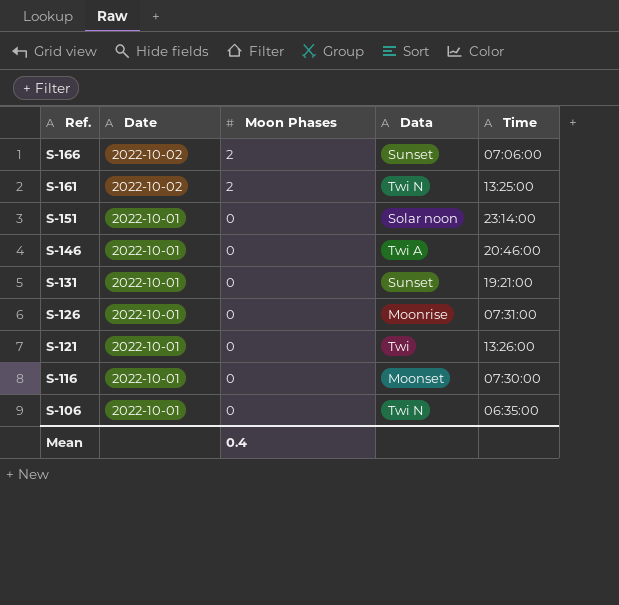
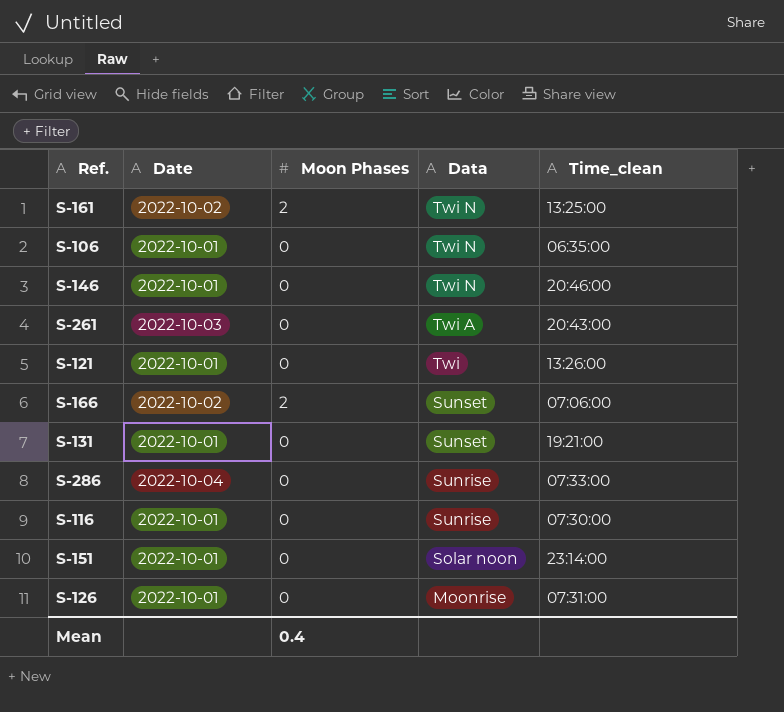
row order: Ref. descending -> Data descending
column name: Time -> Time_clean
S-146 | Data: Twi A -> Twi N
row S-261: none -> 2022-10-03 | 0 | Twi A | 20:43:00
row S-286: none -> 2022-10-04 | 0 | Sunrise | 07:33:00
S-116 | Data: Moonset -> Sunrise

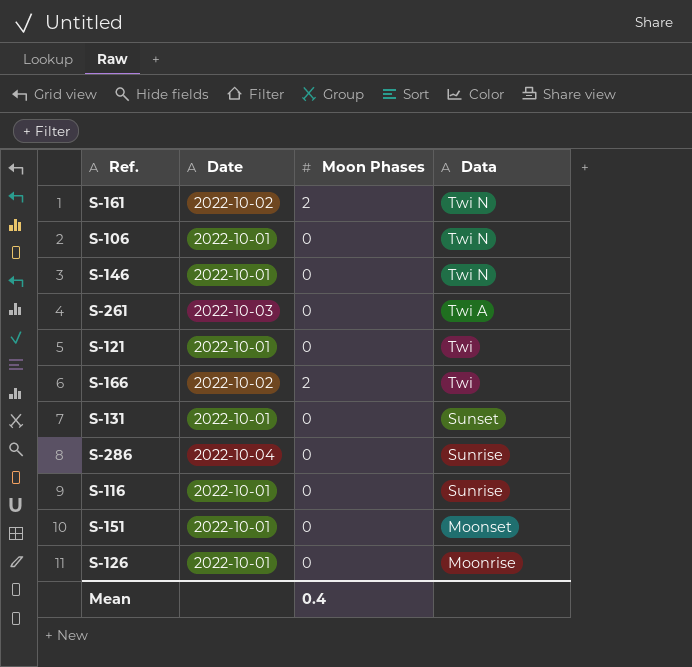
column Time_clean | position: 5 -> none
S-166 | Data: Sunset -> Twi
S-151 | Data: Solar noon -> Moonset

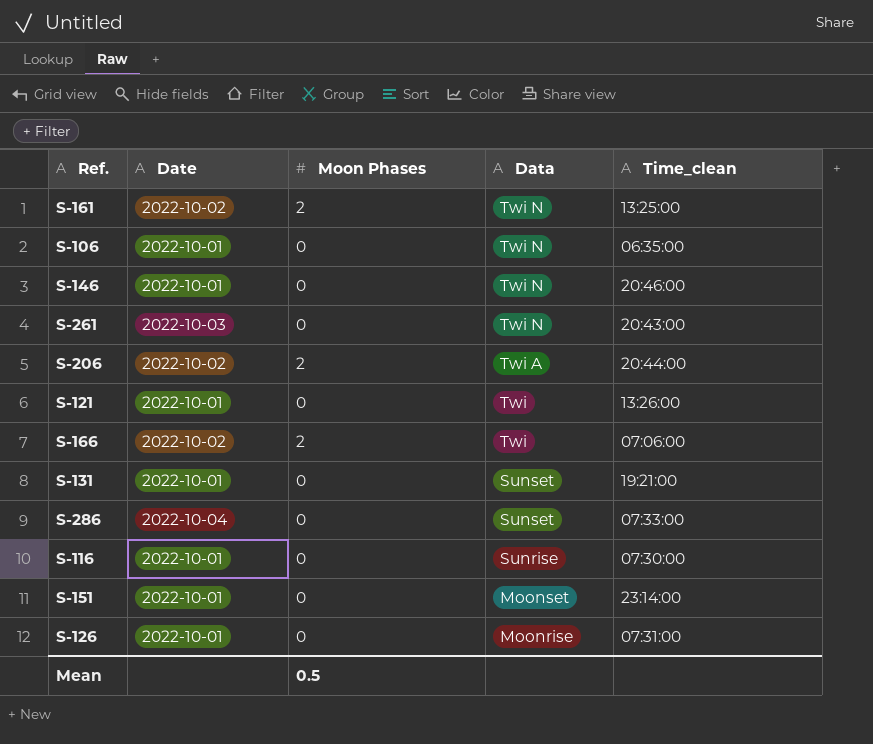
column Time_clean | position: none -> 5
S-261 | Data: Twi A -> Twi N
row S-206: none -> 2022-10-02 | 2 | Twi A | 20:44:00
S-286 | Data: Sunrise -> Sunset
Mean | Moon Phases: 0.4 -> 0.5

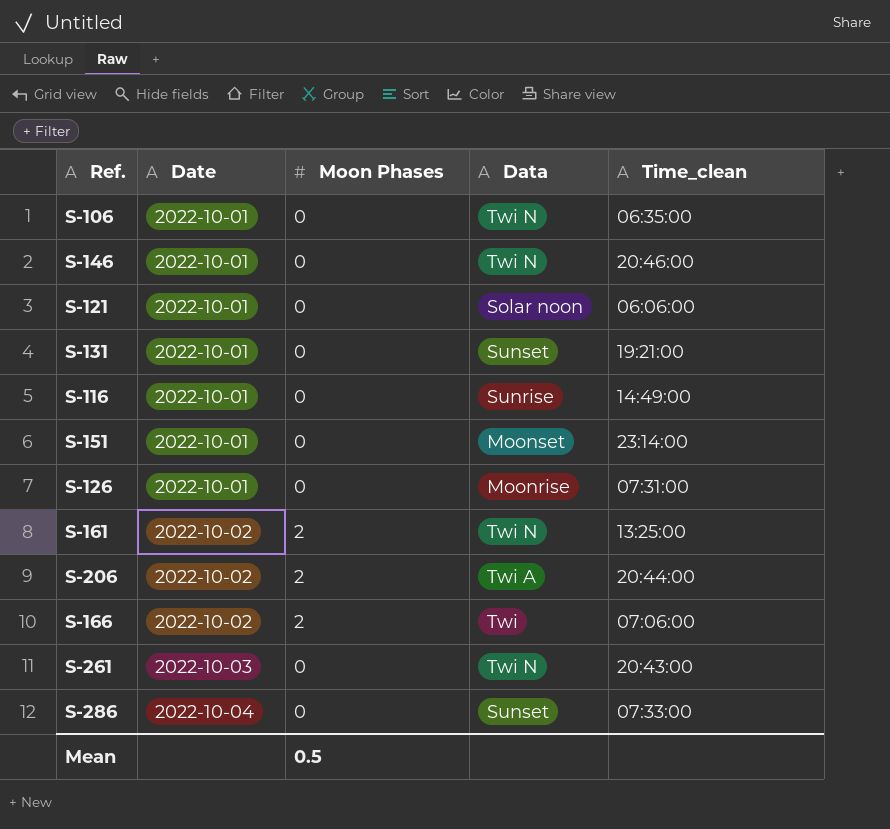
row order: Data descending -> Date ascending
S-121 | Data: Twi -> Solar noon
S-121 | Time_clean: 13:26:00 -> 06:06:00
S-116 | Time_clean: 07:30:00 -> 14:49:00

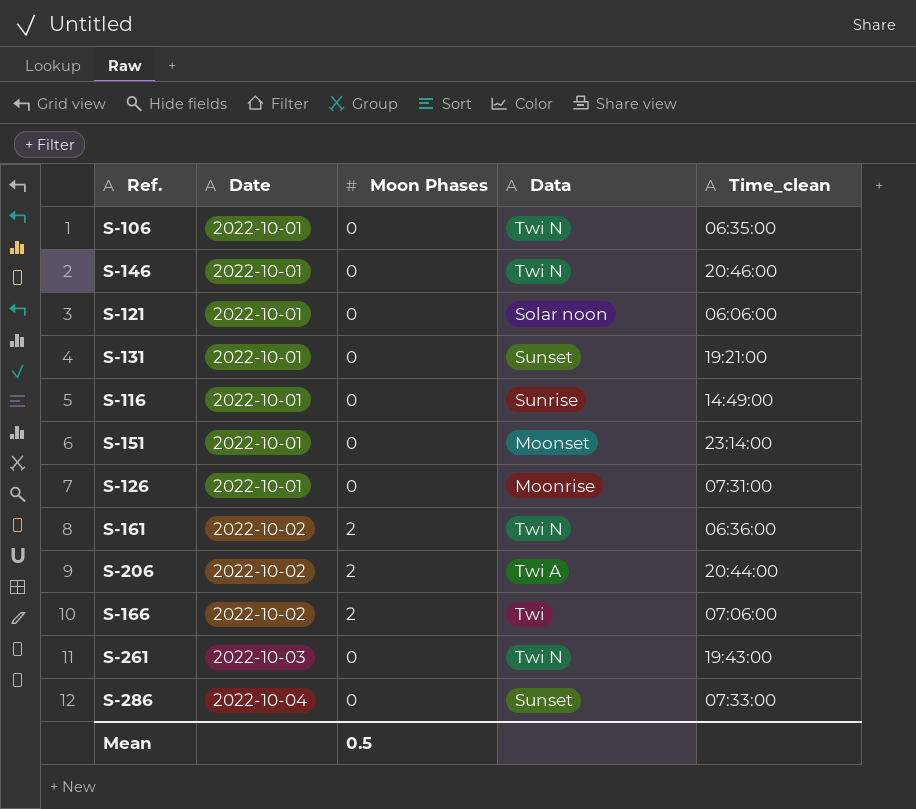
S-161 | Time_clean: 13:25:00 -> 06:36:00
S-261 | Time_clean: 20:43:00 -> 19:43:00

